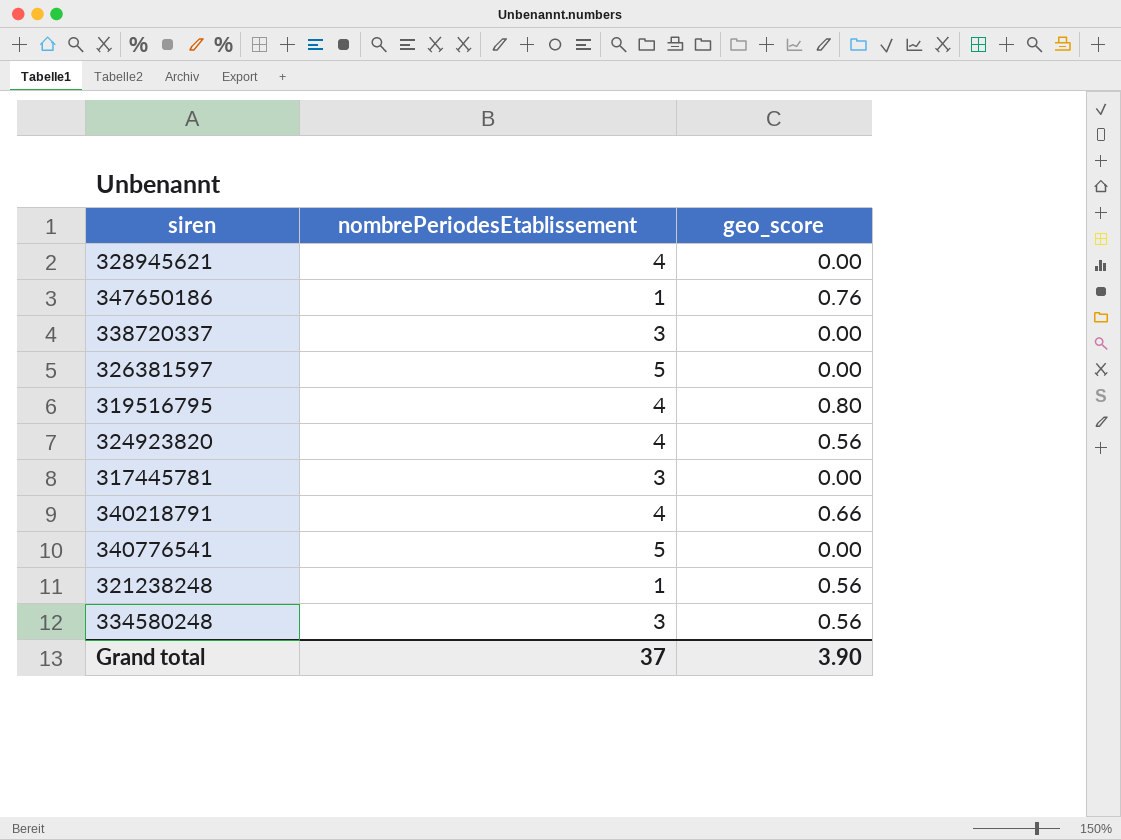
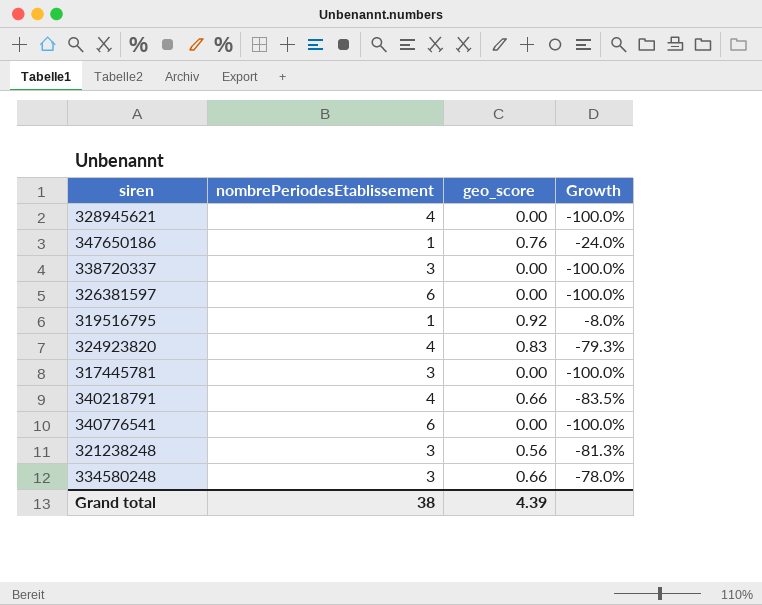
column Growth | formula: none -> ([geo_score] - [nombrePeriodesEtablissement]) / [nombrePeriodesEtablissement]
326381597 | nombrePeriodesEtablissement: 5 -> 6
319516795 | nombrePeriodesEtablissement: 4 -> 1
319516795 | geo_score: 0.80 -> 0.92
324923820 | geo_score: 0.56 -> 0.83
340776541 | nombrePeriodesEtablissement: 5 -> 6
321238248 | nombrePeriodesEtablissement: 1 -> 3
334580248 | geo_score: 0.56 -> 0.66
Grand total | nombrePeriodesEtablissement: 37 -> 38
Grand total | geo_score: 3.90 -> 4.39

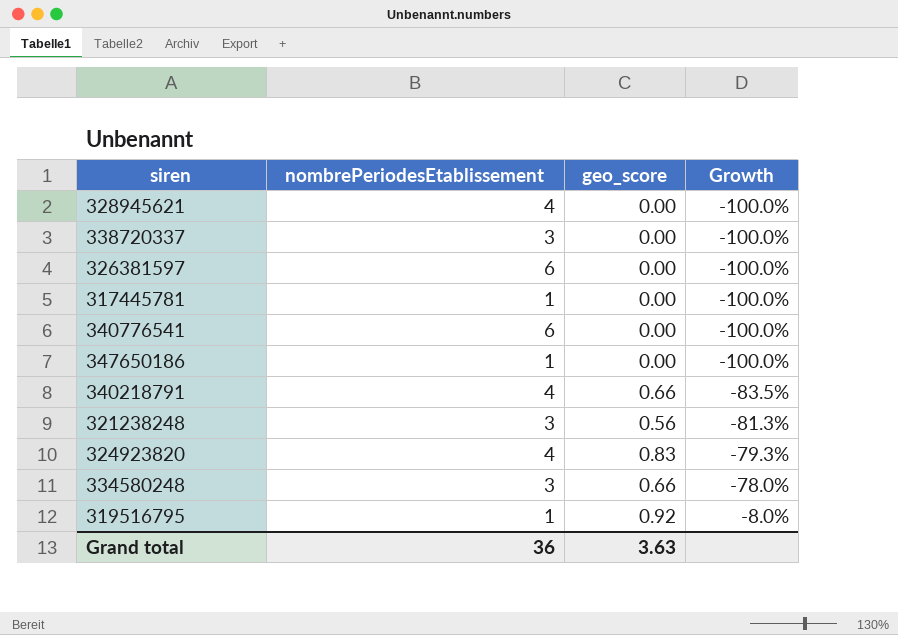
row order: none -> Growth ascending
317445781 | nombrePeriodesEtablissement: 3 -> 1
347650186 | geo_score: 0.76 -> 0.00
347650186 | Growth: -24.0% -> -100.0%
Grand total | nombrePeriodesEtablissement: 38 -> 36
Grand total | geo_score: 4.39 -> 3.63

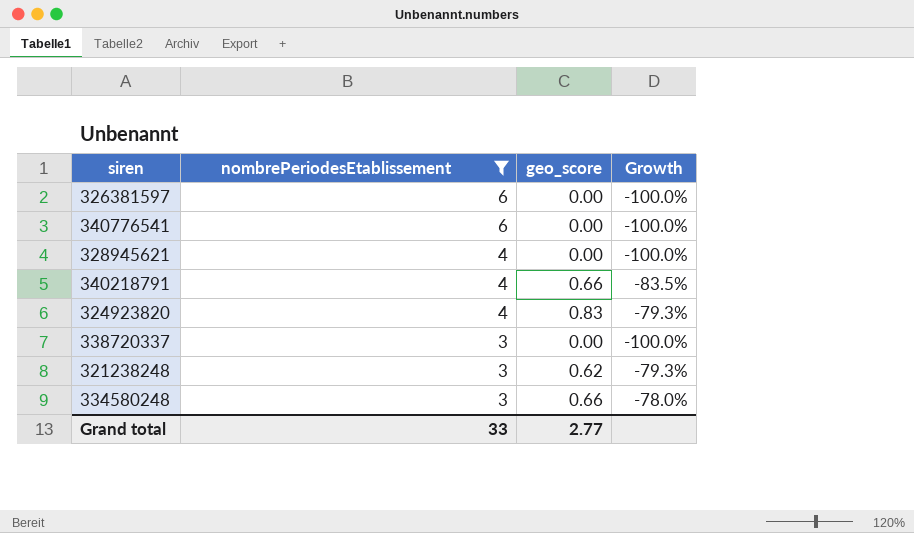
filter: none -> nombrePeriodesEtablissement != 1
row order: Growth ascending -> nombrePeriodesEtablissement descending
321238248 | geo_score: 0.56 -> 0.62
321238248 | Growth: -81.3% -> -79.3%
Grand total | nombrePeriodesEtablissement: 36 -> 33
Grand total | geo_score: 3.63 -> 2.77

